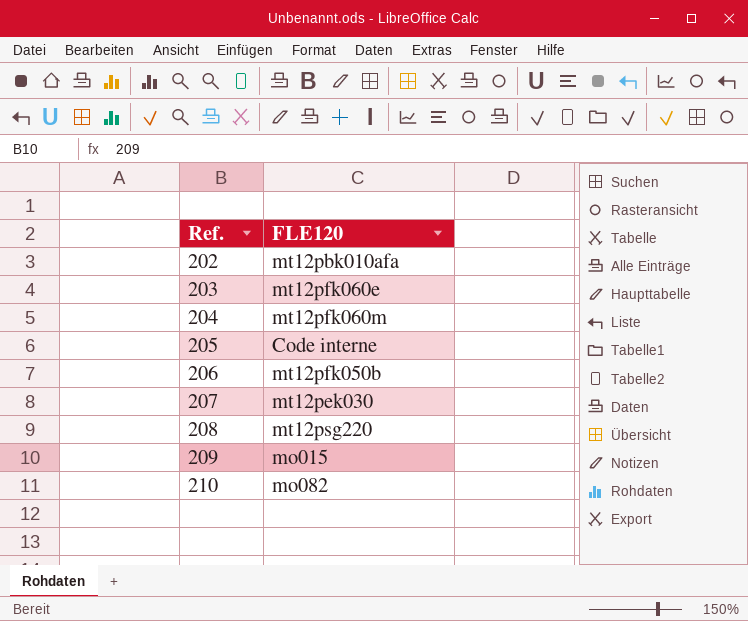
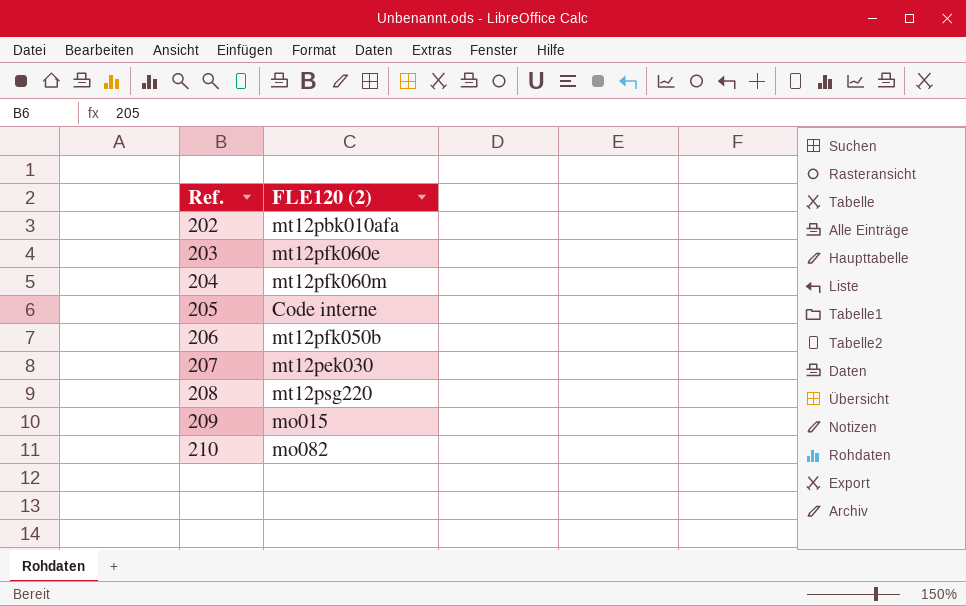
column name: FLE120 -> FLE120 (2)

